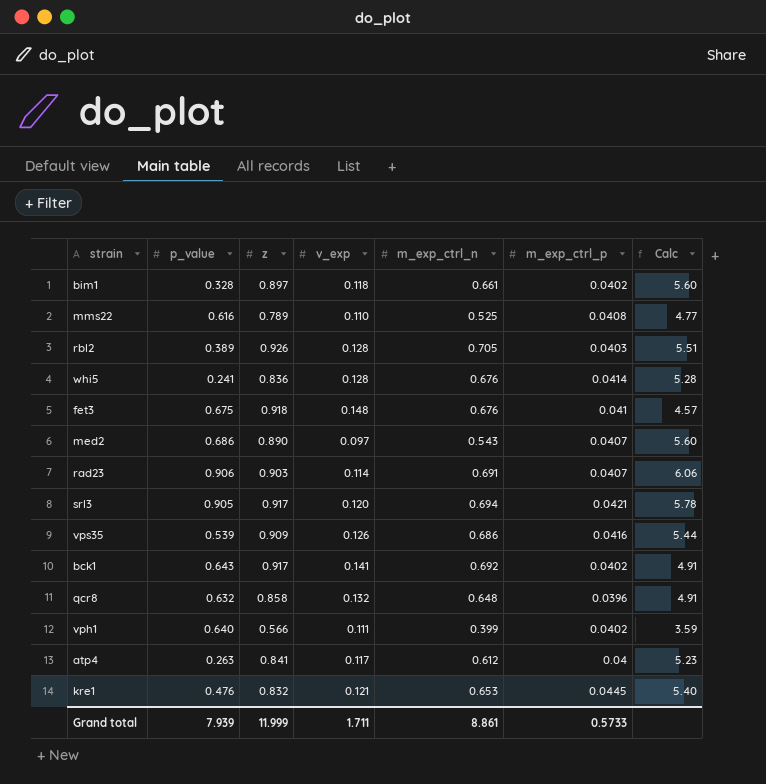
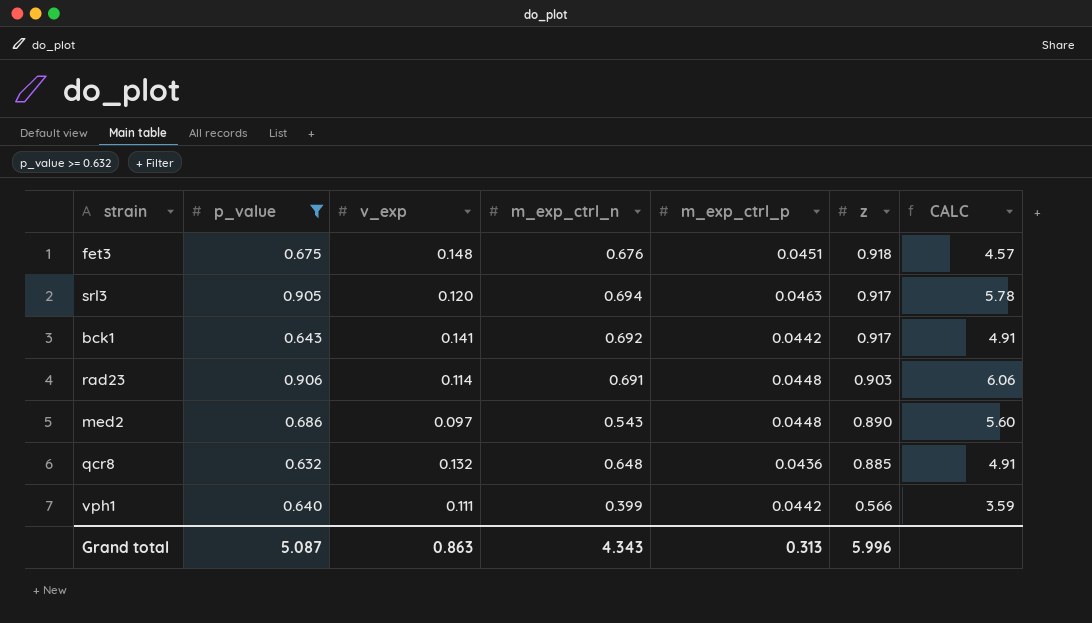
filter: none -> p_value >= 0.632
row order: none -> z descending
column z | position: 3 -> 6
column name: Calc -> CALC
fet3 | m_exp_ctrl_p: 0.041 -> 0.0451
srl3 | m_exp_ctrl_p: 0.0421 -> 0.0463
bck1 | m_exp_ctrl_p: 0.0402 -> 0.0442
rad23 | m_exp_ctrl_p: 0.0407 -> 0.0448
med2 | m_exp_ctrl_p: 0.0407 -> 0.0448
qcr8 | m_exp_ctrl_p: 0.0396 -> 0.0436
qcr8 | z: 0.858 -> 0.885
vph1 | m_exp_ctrl_p: 0.0402 -> 0.0442
Grand total | p_value: 7.939 -> 5.087
Grand total | v_exp: 1.711 -> 0.863
Grand total | m_exp_ctrl_n: 8.861 -> 4.343
Grand total | m_exp_ctrl_p: 0.5733 -> 0.313
Grand total | z: 11.999 -> 5.996

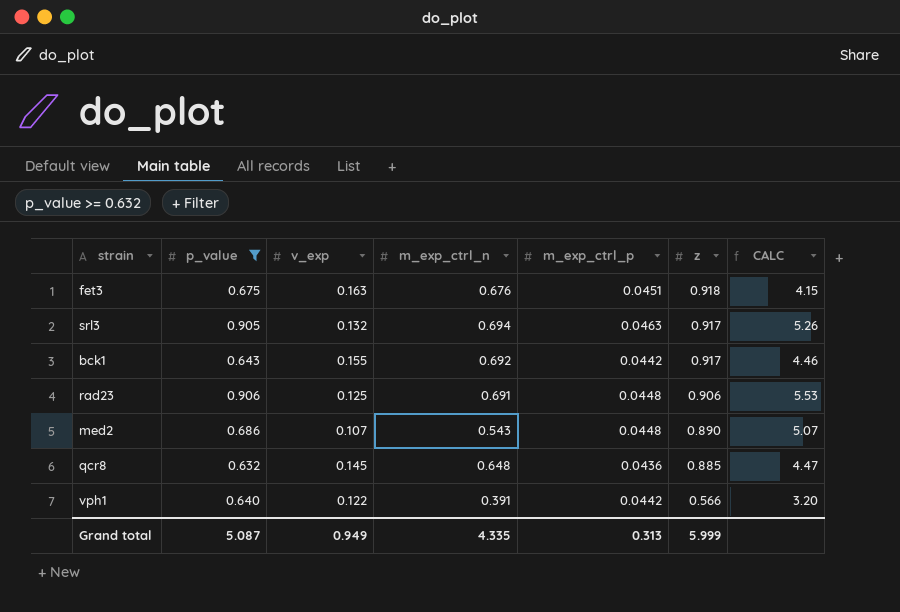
fet3 | v_exp: 0.148 -> 0.163
fet3 | CALC: 4.57 -> 4.15
srl3 | v_exp: 0.120 -> 0.132
srl3 | CALC: 5.78 -> 5.26
bck1 | v_exp: 0.141 -> 0.155
bck1 | CALC: 4.91 -> 4.46
rad23 | v_exp: 0.114 -> 0.125
rad23 | z: 0.903 -> 0.906
rad23 | CALC: 6.06 -> 5.53
med2 | v_exp: 0.097 -> 0.107
med2 | CALC: 5.60 -> 5.07
qcr8 | v_exp: 0.132 -> 0.145
qcr8 | CALC: 4.91 -> 4.47
vph1 | v_exp: 0.111 -> 0.122
vph1 | m_exp_ctrl_n: 0.399 -> 0.391
vph1 | CALC: 3.59 -> 3.20
Grand total | v_exp: 0.863 -> 0.949
Grand total | m_exp_ctrl_n: 4.343 -> 4.335
Grand total | z: 5.996 -> 5.999

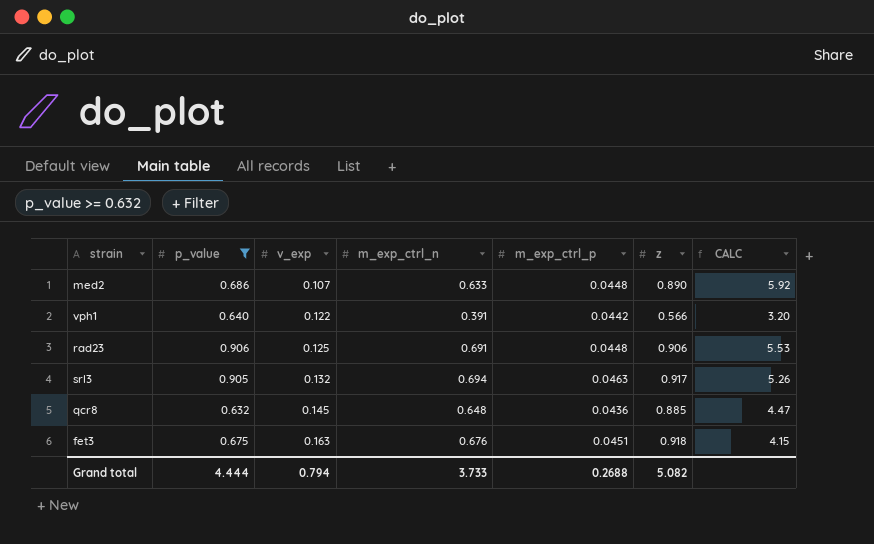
row order: z descending -> v_exp ascending
row bck1: 0.643 | 0.155 | 0.692 | 0.0442 | 0.917 | 4.46 -> none
med2 | m_exp_ctrl_n: 0.543 -> 0.633
med2 | CALC: 5.07 -> 5.92
Grand total | p_value: 5.087 -> 4.444
Grand total | v_exp: 0.949 -> 0.794
Grand total | m_exp_ctrl_n: 4.335 -> 3.733
Grand total | m_exp_ctrl_p: 0.313 -> 0.2688
Grand total | z: 5.999 -> 5.082

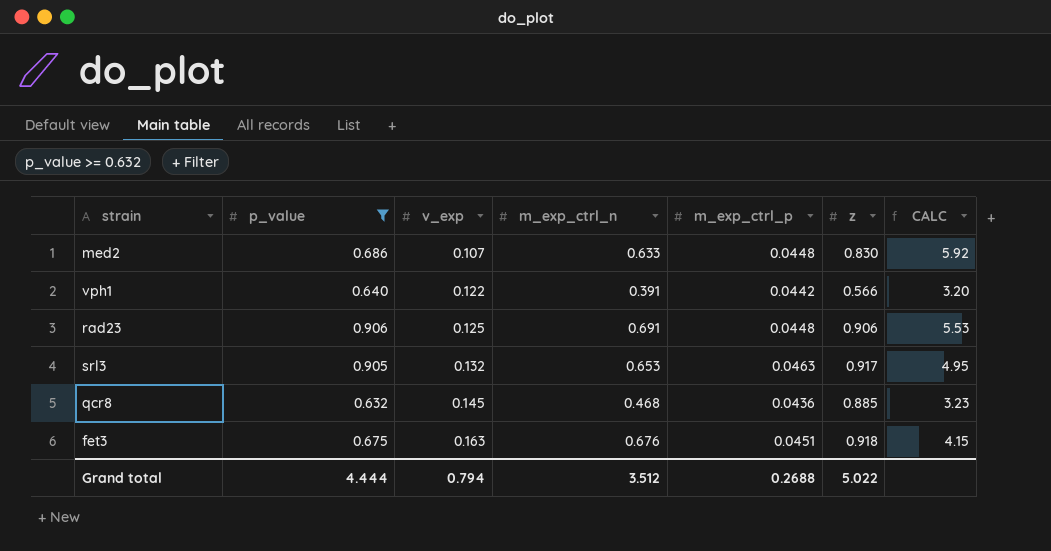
med2 | z: 0.890 -> 0.830
srl3 | m_exp_ctrl_n: 0.694 -> 0.653
srl3 | CALC: 5.26 -> 4.95
qcr8 | m_exp_ctrl_n: 0.648 -> 0.468
qcr8 | CALC: 4.47 -> 3.23
Grand total | m_exp_ctrl_n: 3.733 -> 3.512
Grand total | z: 5.082 -> 5.022

